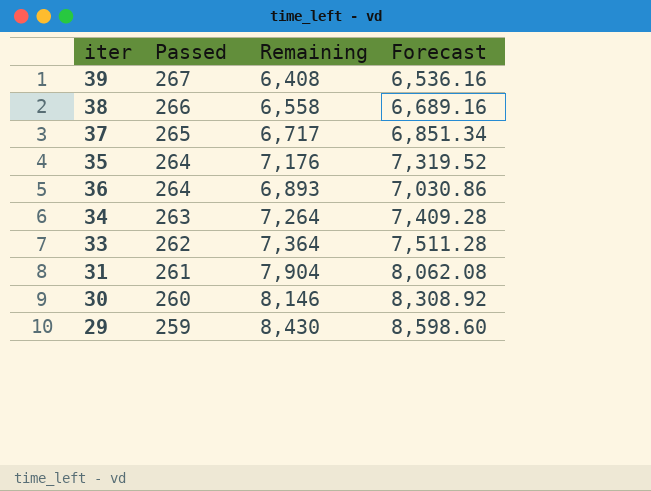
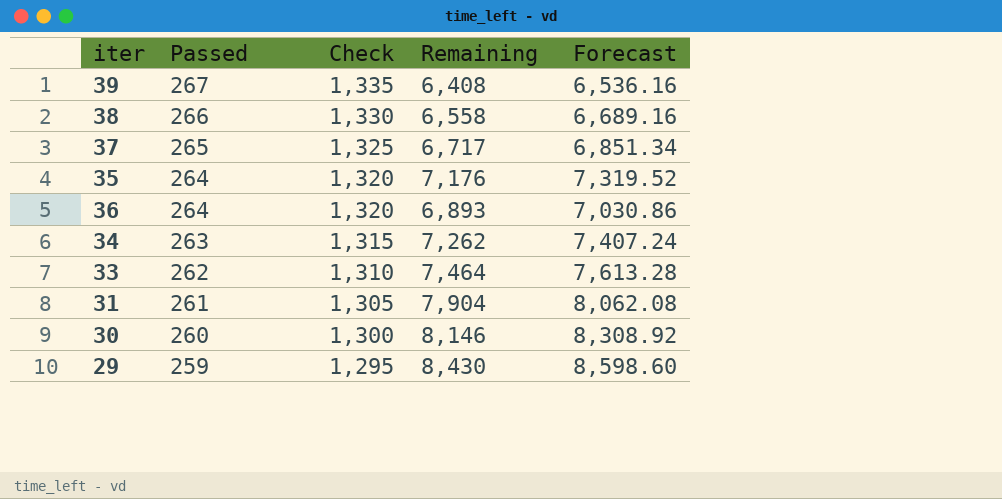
column Check | formula: none -> [Passed] * 5
34 | Remaining: 7,264 -> 7,262
34 | Forecast: 7,409.28 -> 7,407.24
33 | Remaining: 7,364 -> 7,464
33 | Forecast: 7,511.28 -> 7,613.28

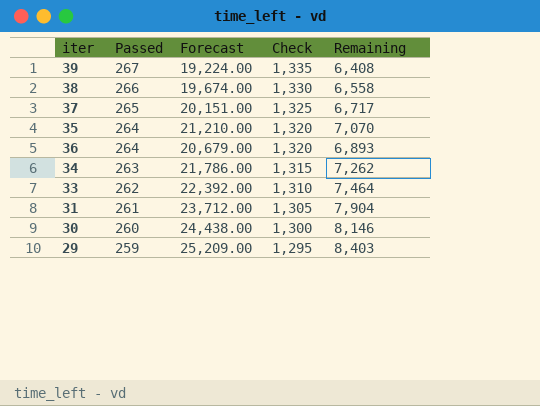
column Forecast | formula: [Remaining] * 1.02 -> [Remaining] * 3
column Forecast | position: 5 -> 3
35 | Remaining: 7,176 -> 7,070
29 | Remaining: 8,430 -> 8,403

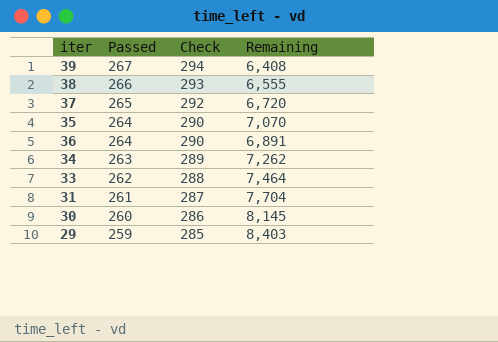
column Forecast | formula: [Remaining] * 3 -> none
column Check | formula: [Passed] * 5 -> [Passed] * 1.1
38 | Remaining: 6,558 -> 6,555
37 | Remaining: 6,717 -> 6,720
36 | Remaining: 6,893 -> 6,891
31 | Remaining: 7,904 -> 7,704
30 | Remaining: 8,146 -> 8,145

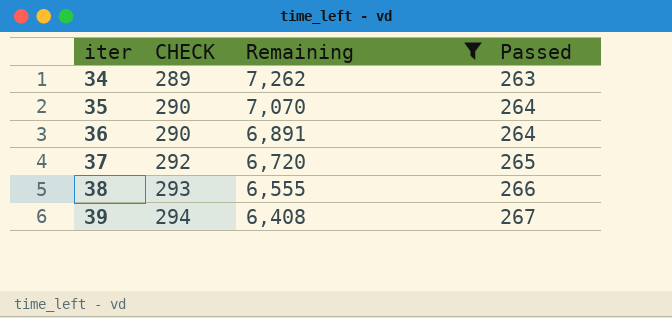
filter: none -> Remaining <= 7,262
row order: Passed descending -> iter ascending
column name: Check -> CHECK
column Passed | position: 2 -> 4

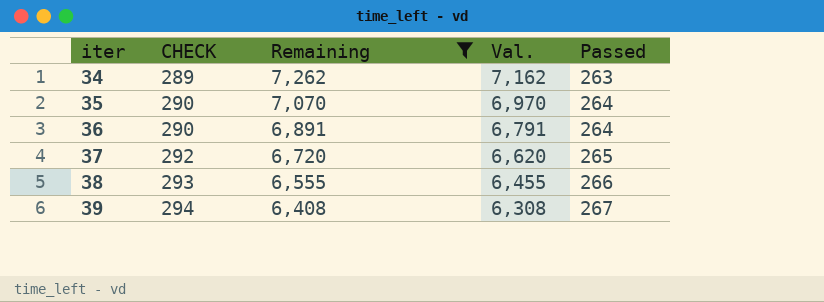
column Val. | formula: none -> [Remaining] - 100

